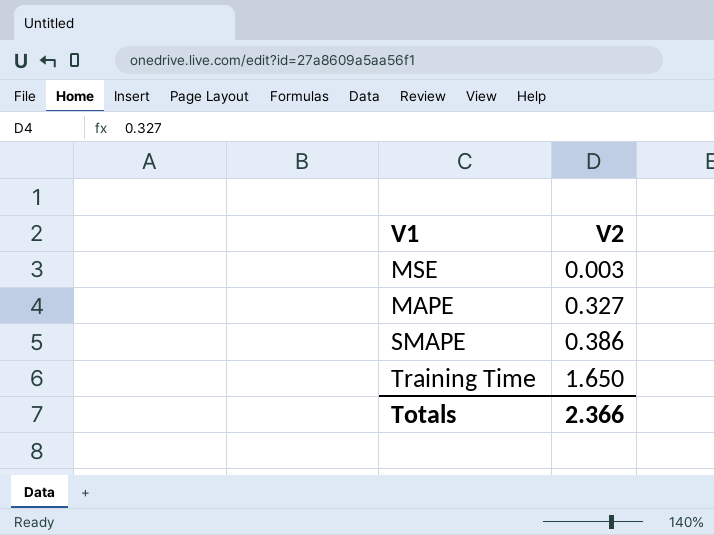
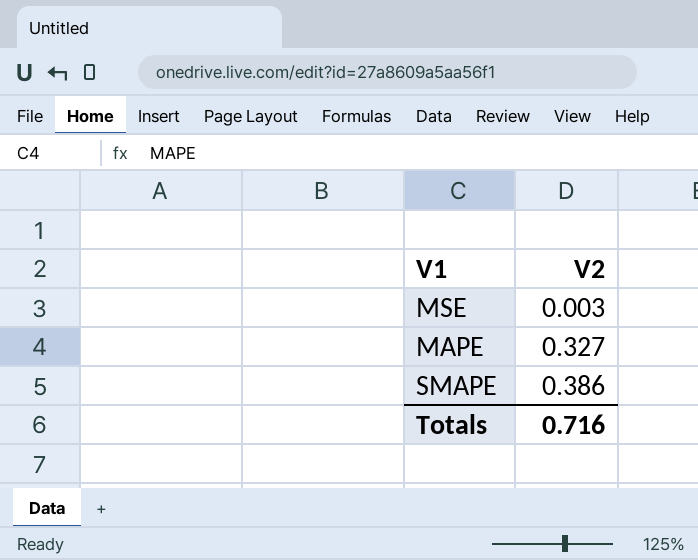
row Training Time: 1.650 -> none
Totals | V2: 2.366 -> 0.716

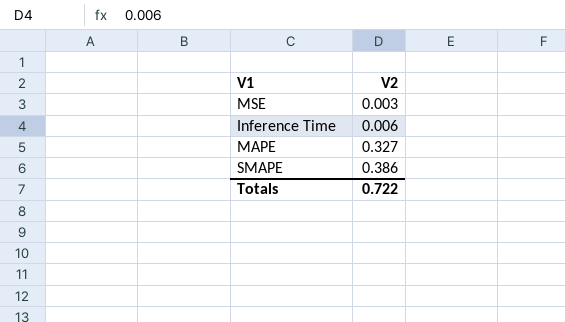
row Inference Time: none -> 0.006
Totals | V2: 0.716 -> 0.722

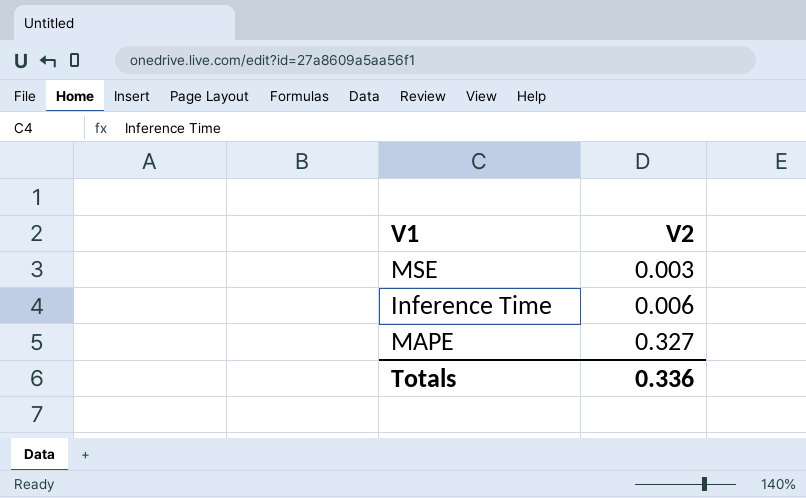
row SMAPE: 0.386 -> none
Totals | V2: 0.722 -> 0.336

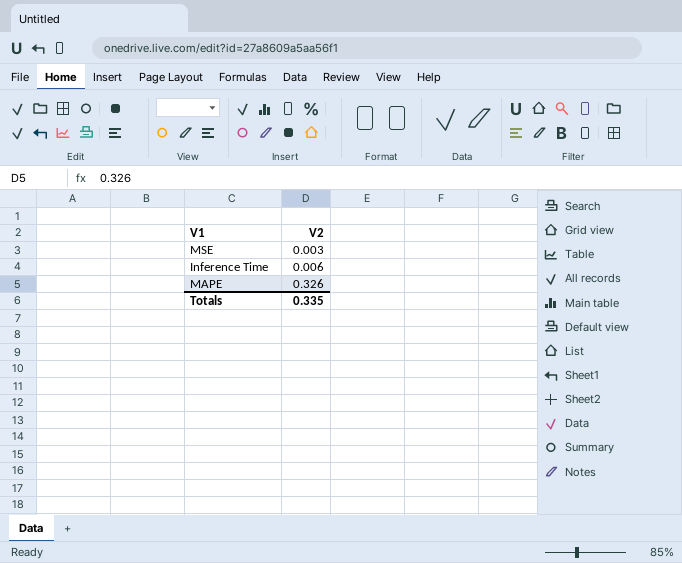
MAPE | V2: 0.327 -> 0.326
Totals | V2: 0.336 -> 0.335

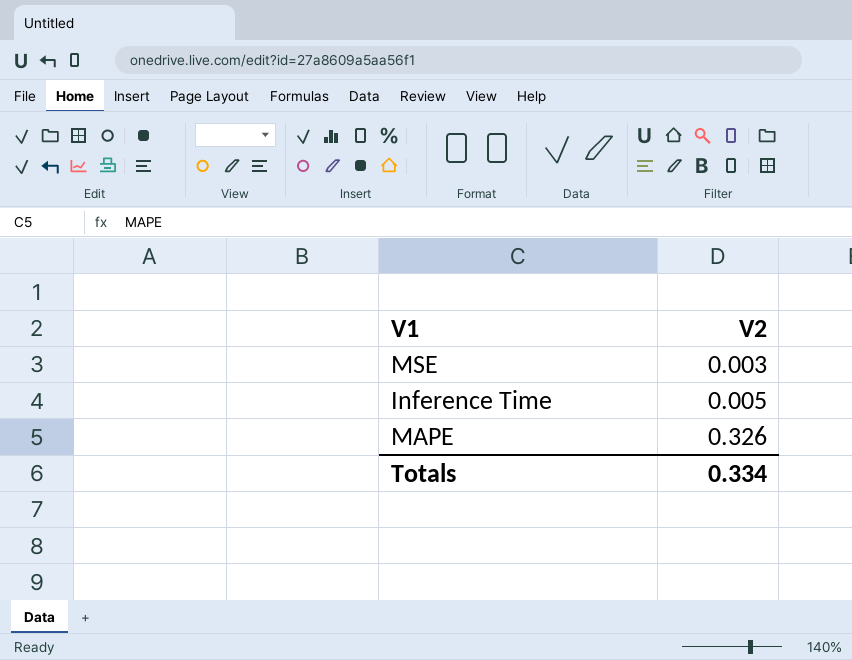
Inference Time | V2: 0.006 -> 0.005
Totals | V2: 0.335 -> 0.334

